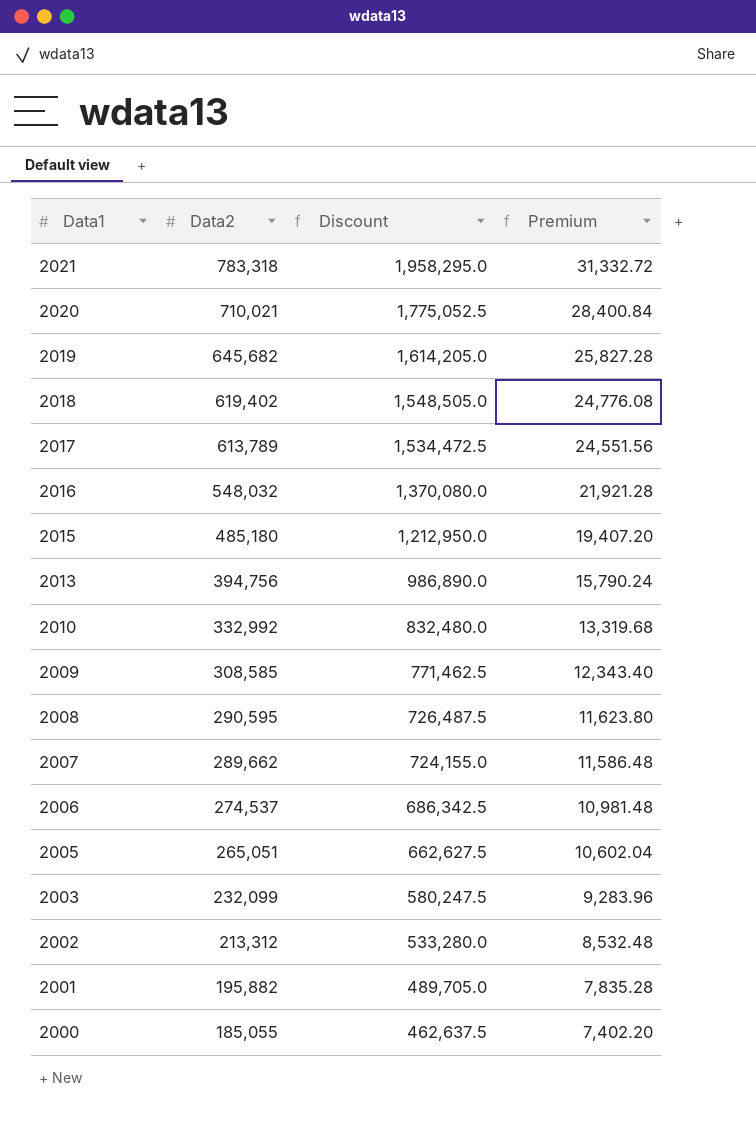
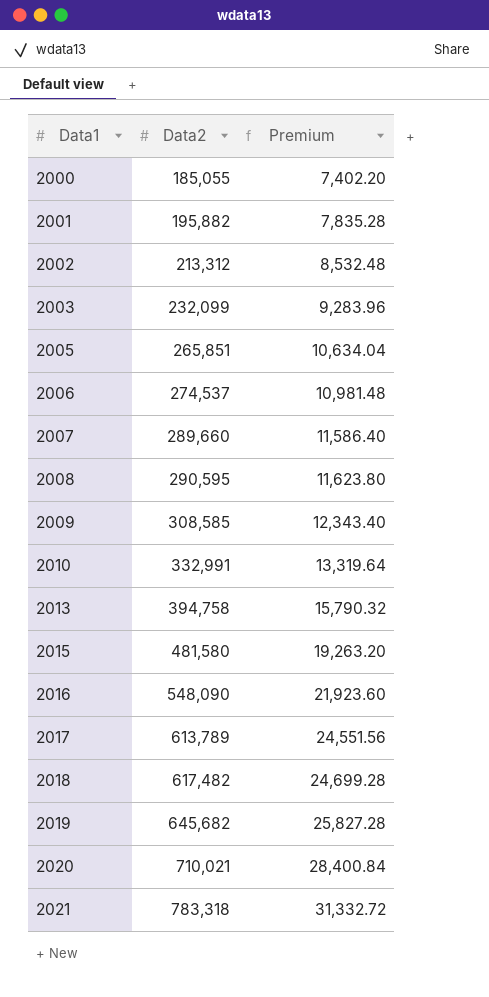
row order: Data1 descending -> Data1 ascending
column Discount | formula: [Data2] * 2.5 -> none
2005 | Data2: 265,051 -> 265,851
2005 | Premium: 10,602.04 -> 10,634.04
2007 | Data2: 289,662 -> 289,660
2007 | Premium: 11,586.48 -> 11,586.40
2010 | Data2: 332,992 -> 332,991
2010 | Premium: 13,319.68 -> 13,319.64
2013 | Data2: 394,756 -> 394,758
2013 | Premium: 15,790.24 -> 15,790.32
2015 | Data2: 485,180 -> 481,580
2015 | Premium: 19,407.20 -> 19,263.20
2016 | Data2: 548,032 -> 548,090
2016 | Premium: 21,921.28 -> 21,923.60
2018 | Data2: 619,402 -> 617,482
2018 | Premium: 24,776.08 -> 24,699.28

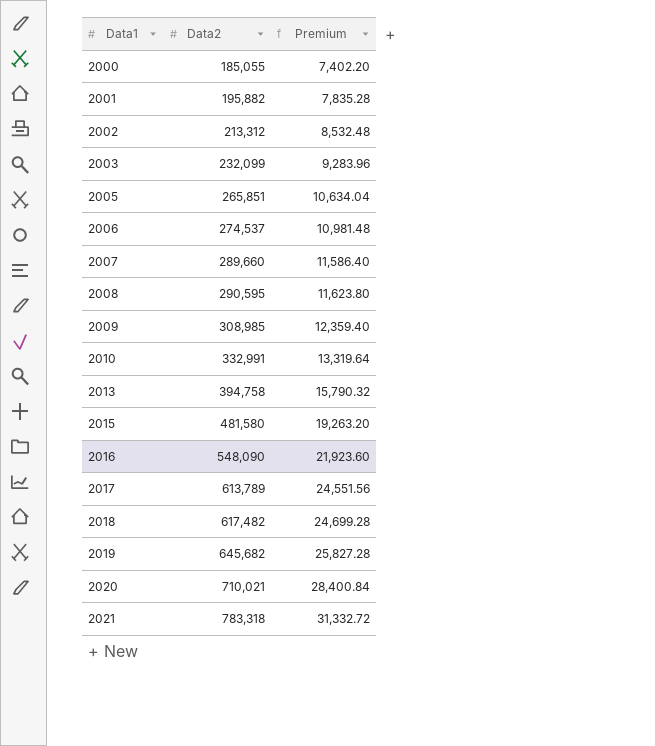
2009 | Data2: 308,585 -> 308,985
2009 | Premium: 12,343.40 -> 12,359.40

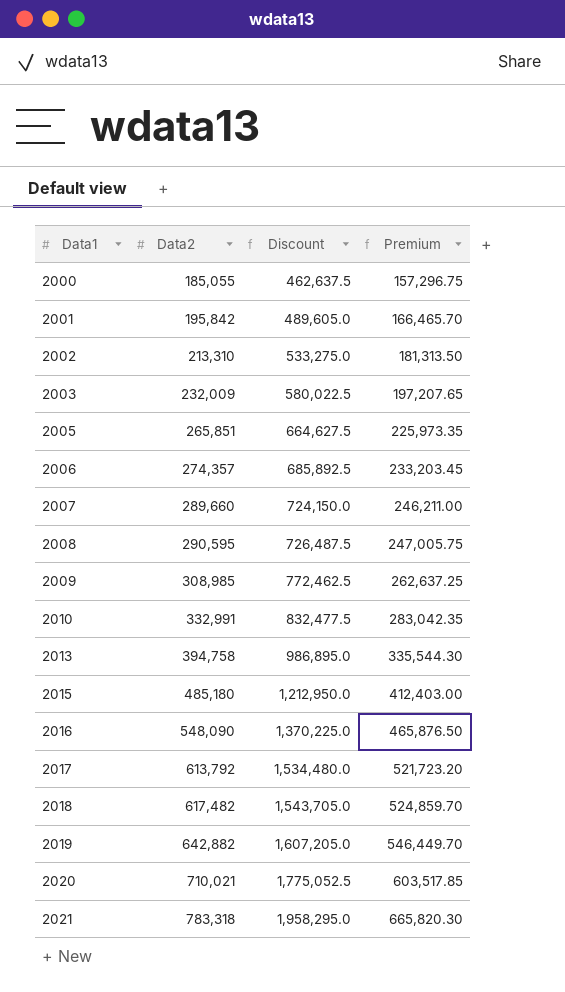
column Discount | formula: none -> [Data2] * 2.5
column Premium | formula: [Data2] * 0.04 -> [Data2] * 0.85
2001 | Data2: 195,882 -> 195,842
2002 | Data2: 213,312 -> 213,310
2003 | Data2: 232,099 -> 232,009
2006 | Data2: 274,537 -> 274,357
2015 | Data2: 481,580 -> 485,180
2017 | Data2: 613,789 -> 613,792
2019 | Data2: 645,682 -> 642,882

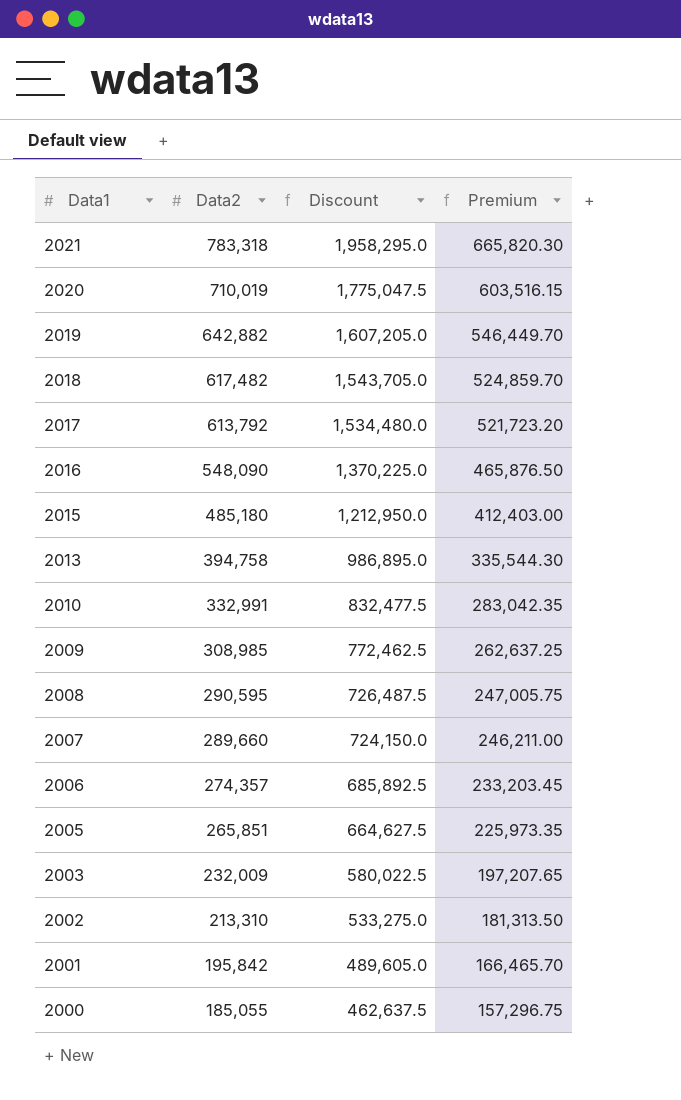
row order: Data1 ascending -> Data1 descending
2020 | Data2: 710,021 -> 710,019
2020 | Discount: 1,775,052.5 -> 1,775,047.5
2020 | Premium: 603,517.85 -> 603,516.15

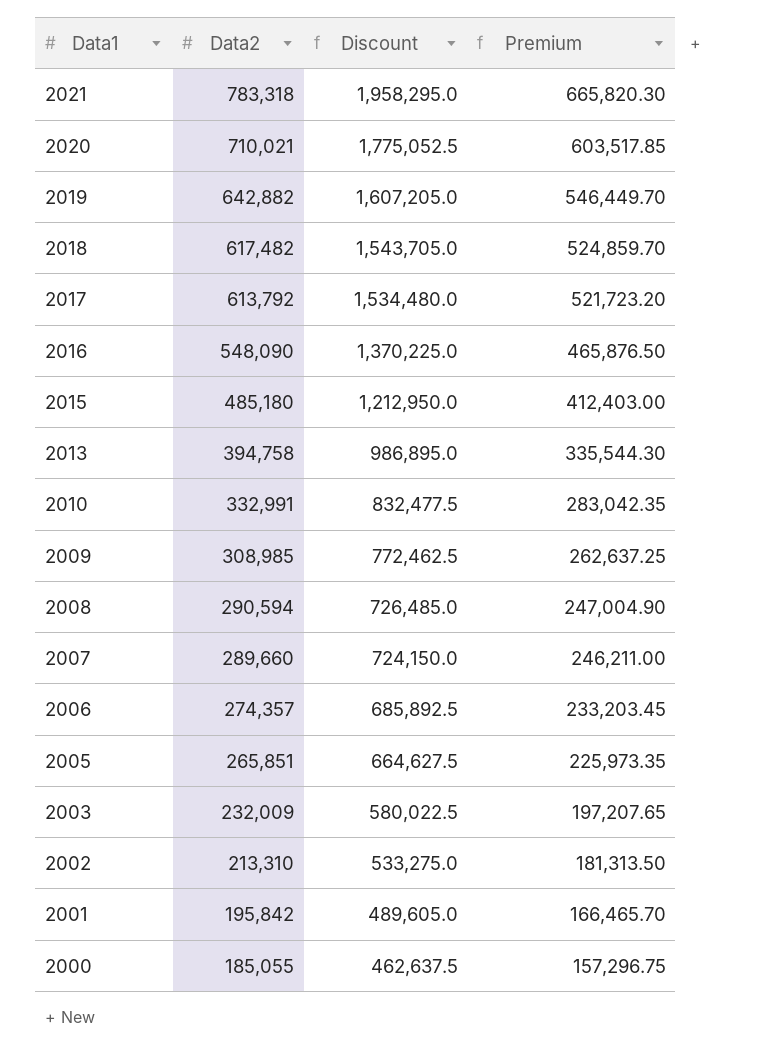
2020 | Data2: 710,019 -> 710,021
2020 | Discount: 1,775,047.5 -> 1,775,052.5
2020 | Premium: 603,516.15 -> 603,517.85
2008 | Data2: 290,595 -> 290,594
2008 | Discount: 726,487.5 -> 726,485.0
2008 | Premium: 247,005.75 -> 247,004.90

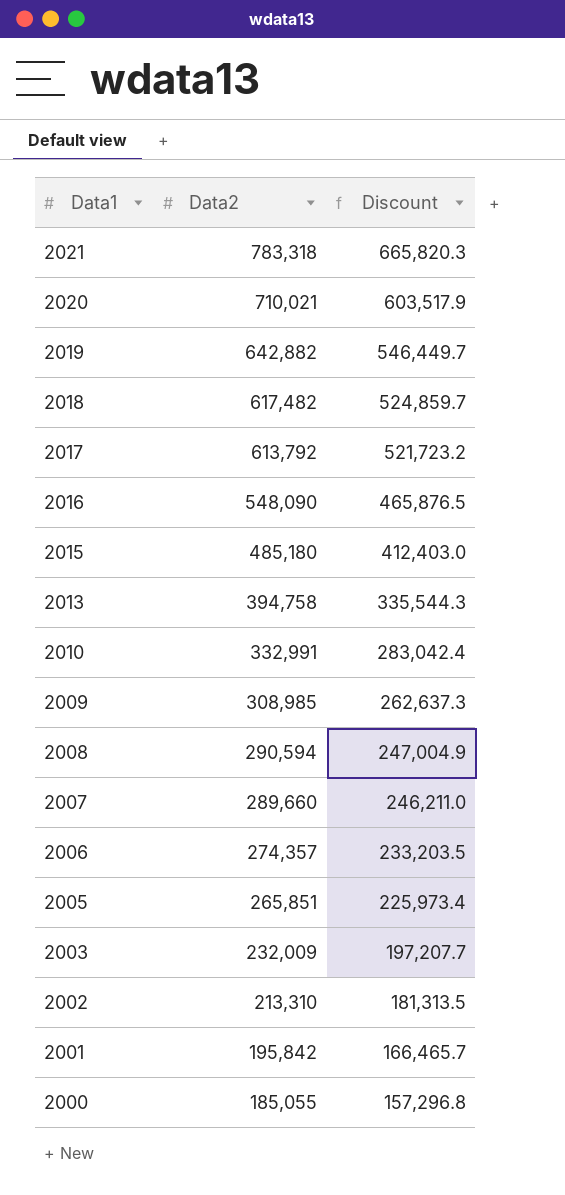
column Premium | formula: [Data2] * 0.85 -> none
column Discount | formula: [Data2] * 2.5 -> [Data2] * 0.85

